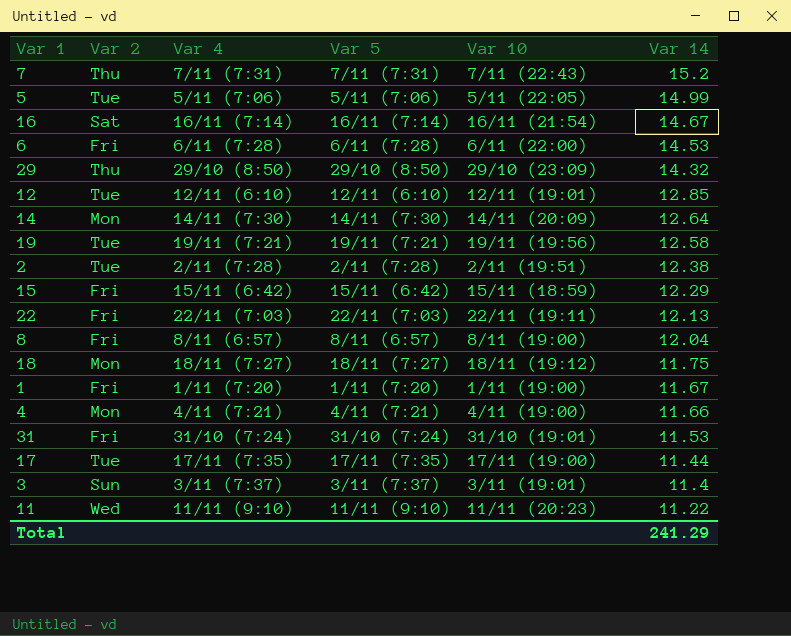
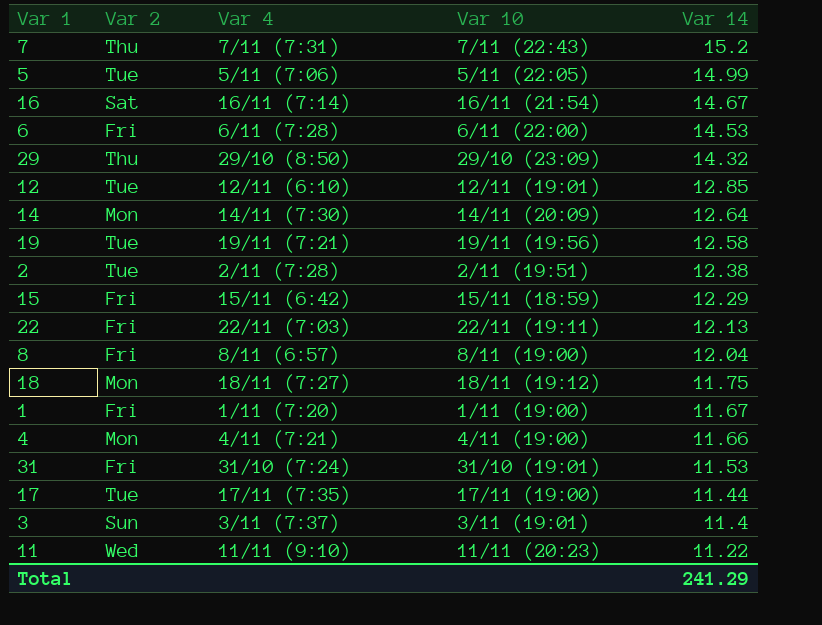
column Var 5 | position: 4 -> none

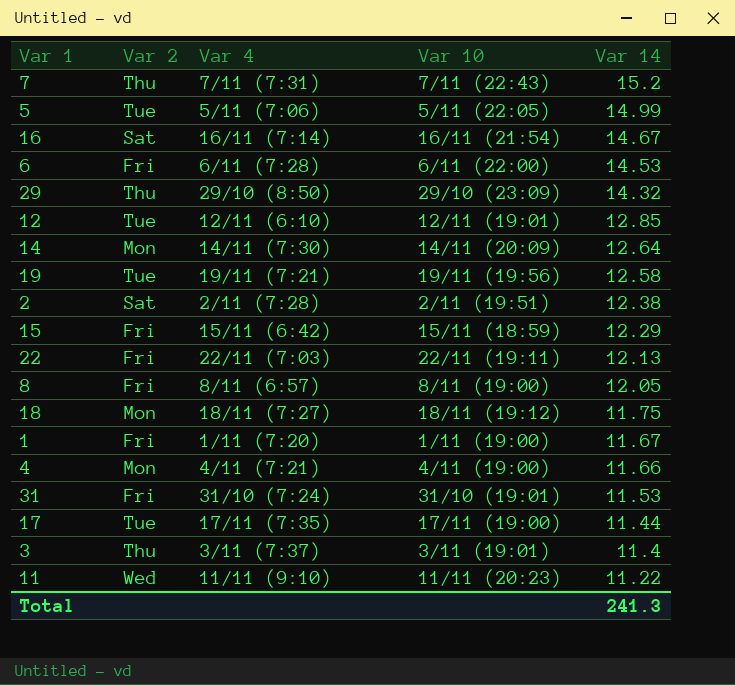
2 | Var 2: Tue -> Sat
8 | Var 14: 12.04 -> 12.05
3 | Var 2: Sun -> Thu
Total | Var 14: 241.29 -> 241.3

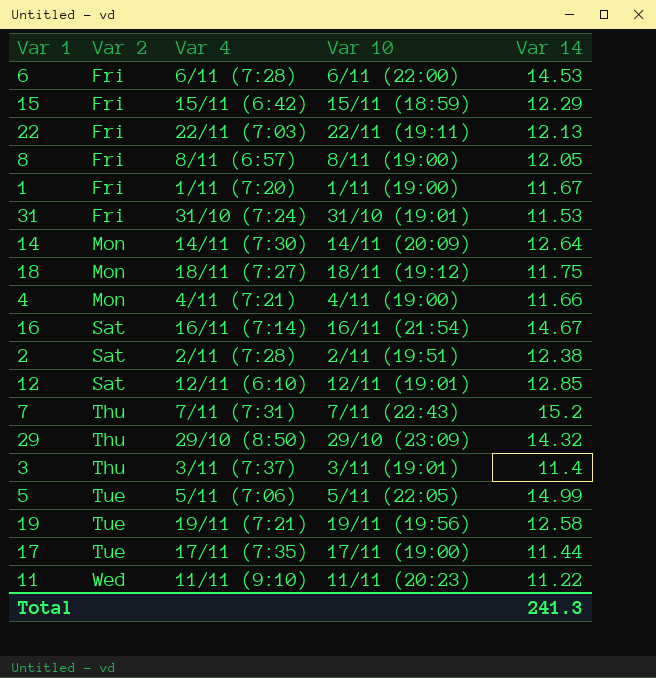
row order: Var 14 descending -> Var 2 ascending
12 | Var 2: Tue -> Sat

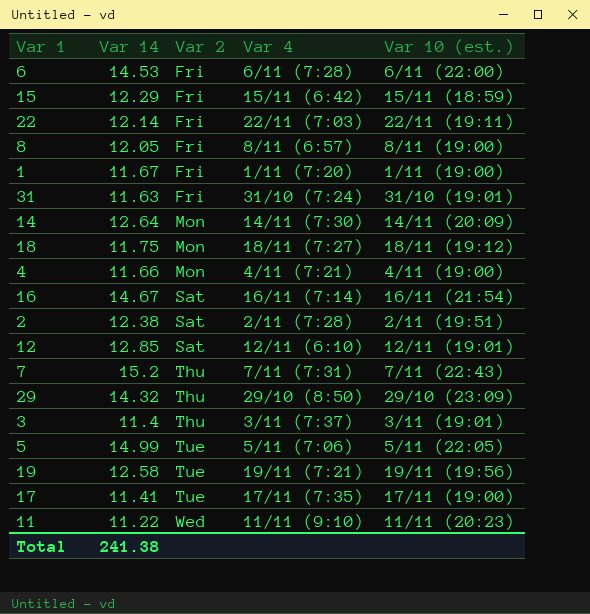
column Var 14 | position: 5 -> 2
column name: Var 10 -> Var 10 (est.)
22 | Var 14: 12.13 -> 12.14
31 | Var 14: 11.53 -> 11.63
17 | Var 14: 11.44 -> 11.41
Total | Var 14: 241.3 -> 241.38

